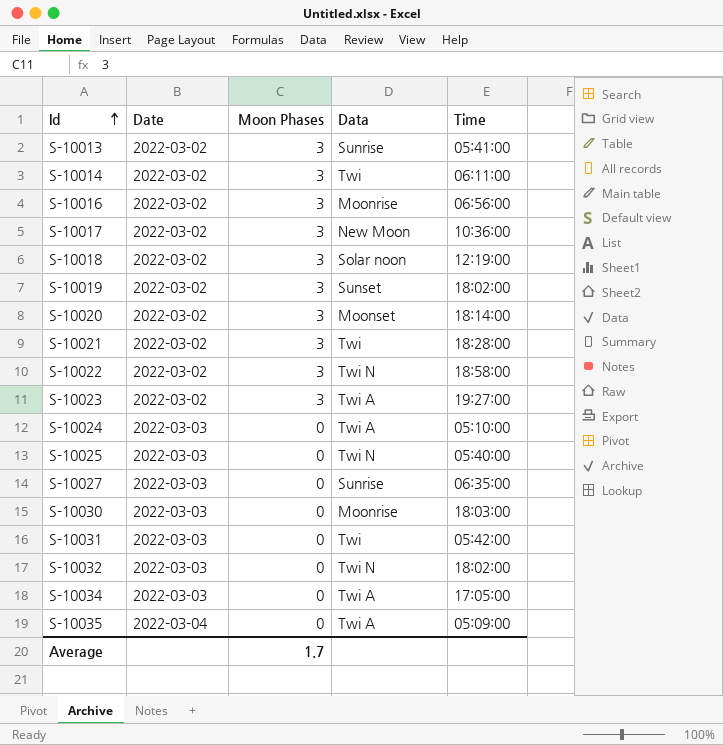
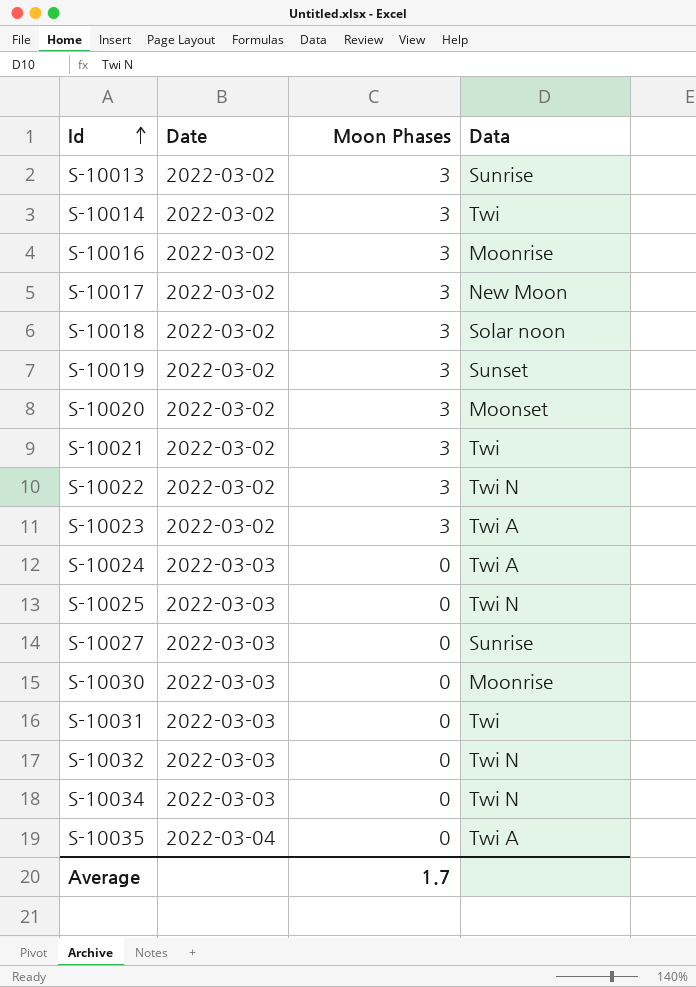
column Time | position: 5 -> none
S-10034 | Data: Twi A -> Twi N

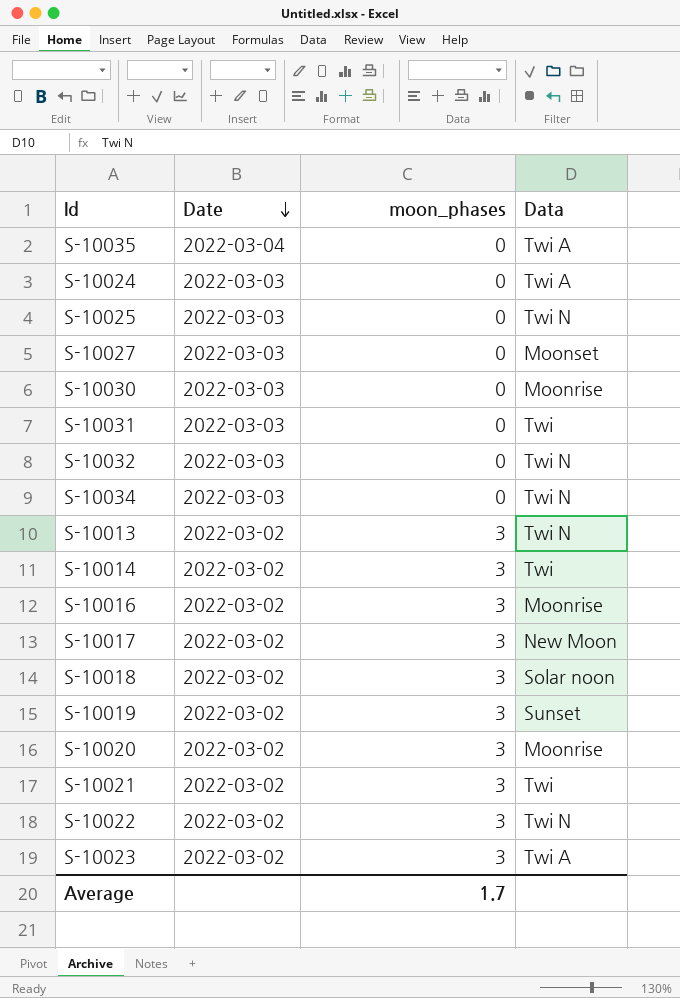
row order: Id ascending -> Date descending
column name: Moon Phases -> moon_phases
S-10027 | Data: Sunrise -> Moonset
S-10013 | Data: Sunrise -> Twi N
S-10020 | Data: Moonset -> Moonrise

